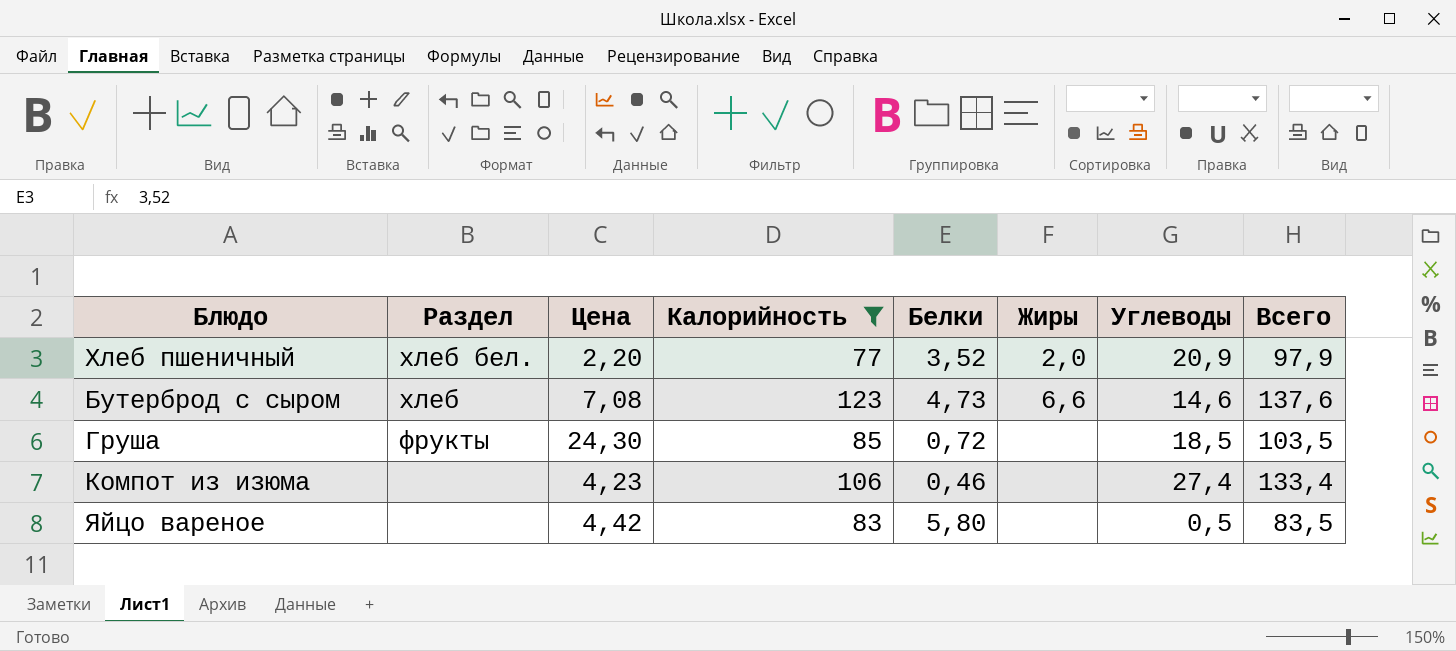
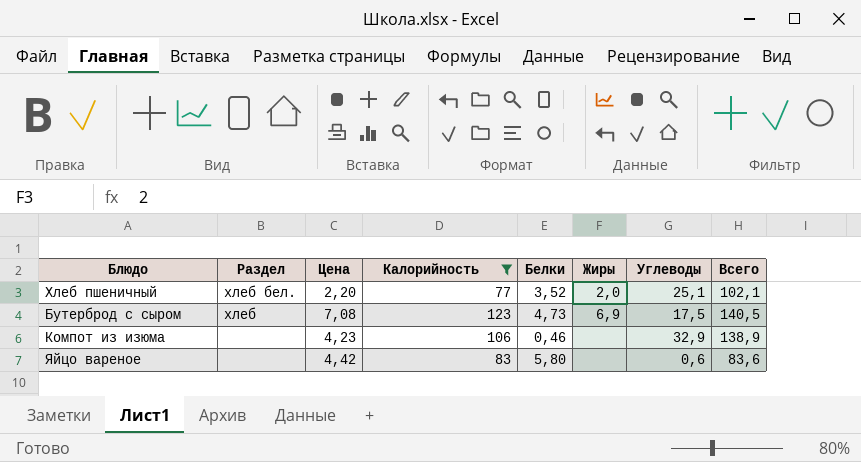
row Груша: фрукты | 24,30 | 85 | 0,72 | none | 18,5 | 103,5 -> none
Хлеб пшеничный | Углеводы: 20,9 -> 25,1
Хлеб пшеничный | Всего: 97,9 -> 102,1
Бутерброд с сыром | Жиры: 6,6 -> 6,9
Бутерброд с сыром | Углеводы: 14,6 -> 17,5
Бутерброд с сыром | Всего: 137,6 -> 140,5
Компот из изюма | Углеводы: 27,4 -> 32,9
Компот из изюма | Всего: 133,4 -> 138,9
Яйцо вареное | Углеводы: 0,5 -> 0,6
Яйцо вареное | Всего: 83,5 -> 83,6

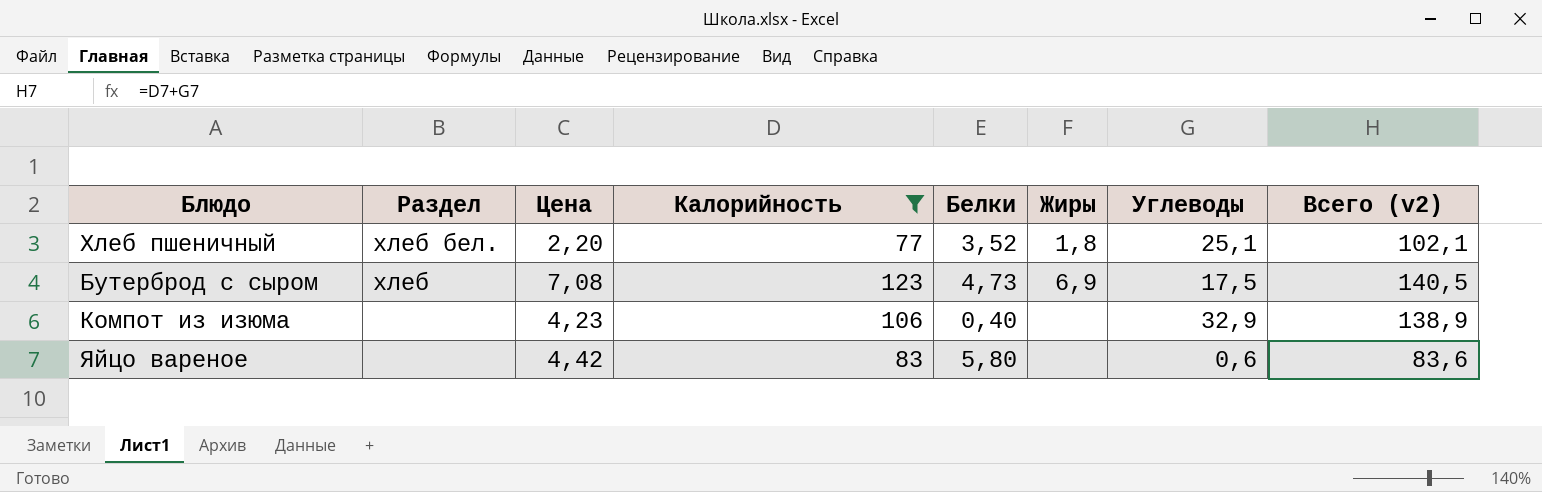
column name: Всего -> Всего (v2)
Хлеб пшеничный | Жиры: 2,0 -> 1,8
Компот из изюма | Белки: 0,46 -> 0,40

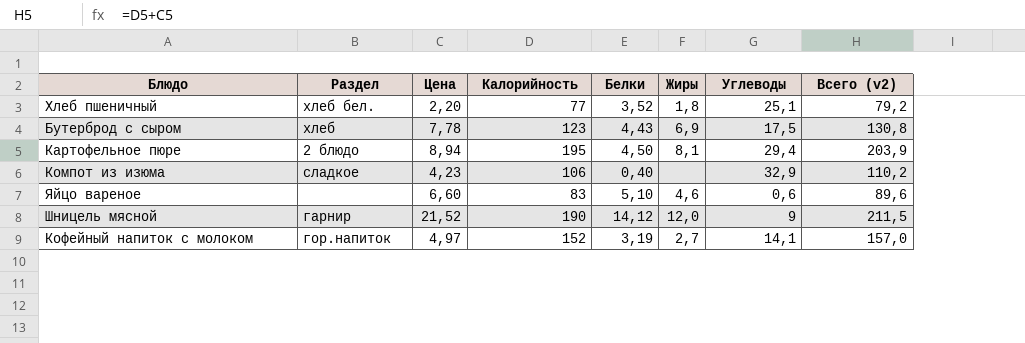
filter: Калорийность <= 123 -> none
column Всего (v2) | formula: [Калорийность] + [Углеводы] -> [Цена] + [Калорийность]
Бутерброд с сыром | Цена: 7,08 -> 7,78
Бутерброд с сыром | Белки: 4,73 -> 4,43
Компот из изюма | Раздел: none -> сладкое
Яйцо вареное | Цена: 4,42 -> 6,60
Яйцо вареное | Белки: 5,80 -> 5,10
Яйцо вареное | Жиры: none -> 4,6

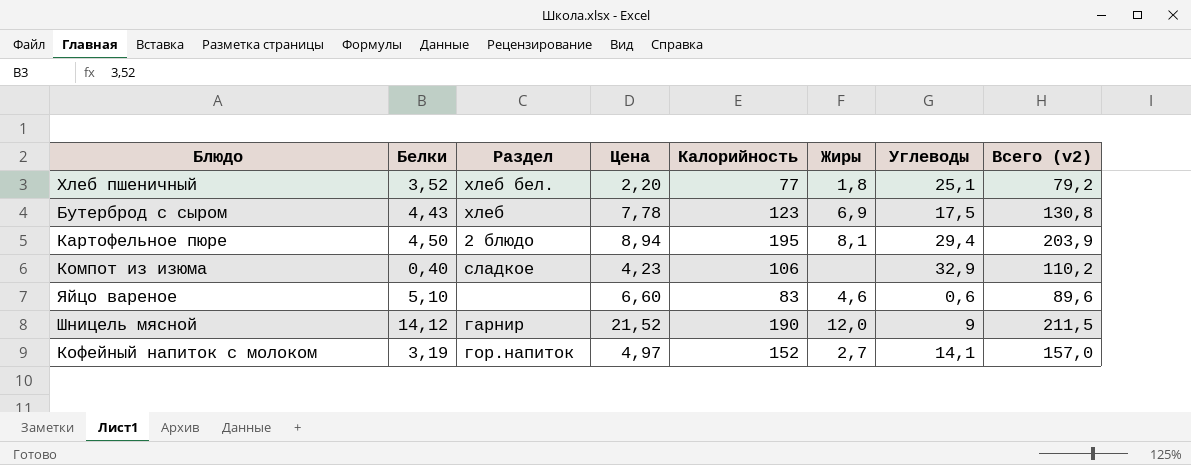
column Белки | position: 5 -> 2

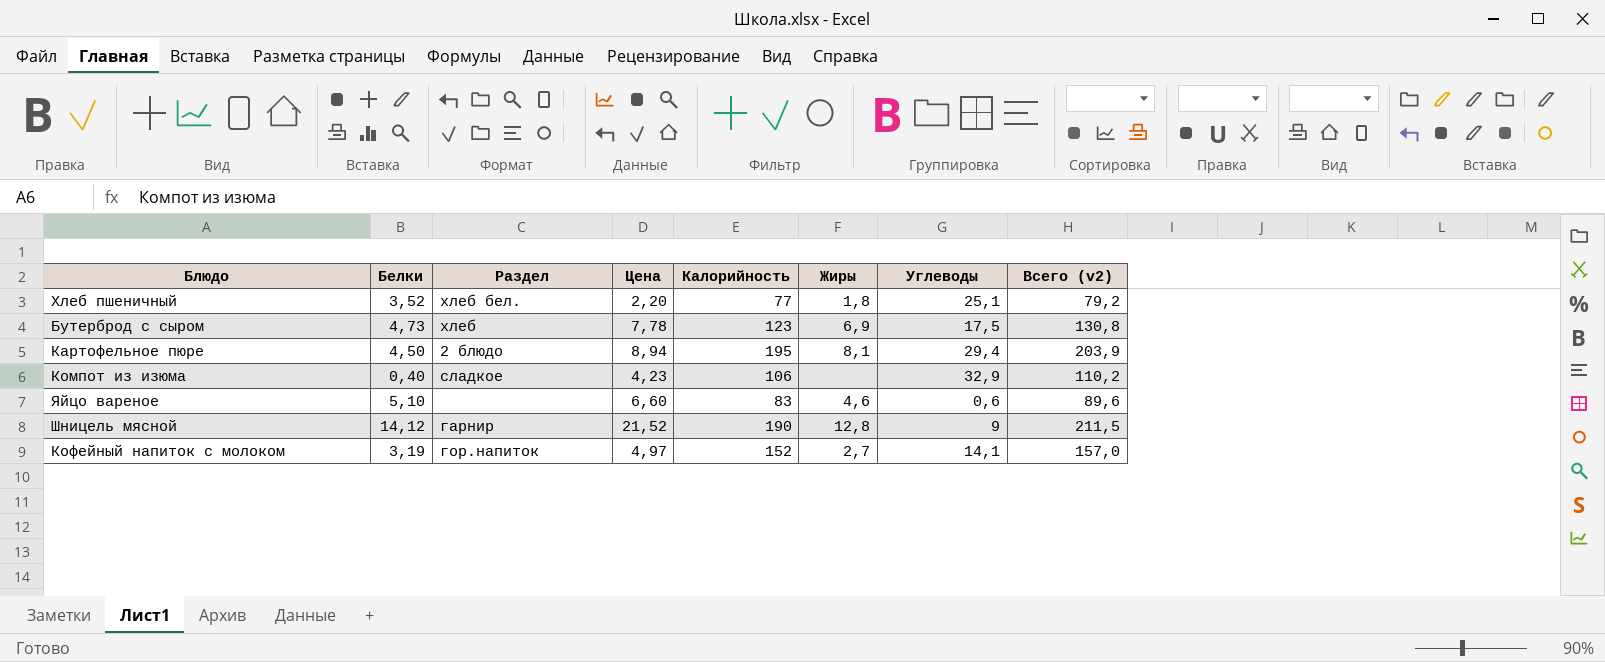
Бутерброд с сыром | Белки: 4,43 -> 4,73
Шницель мясной | Жиры: 12,0 -> 12,8

